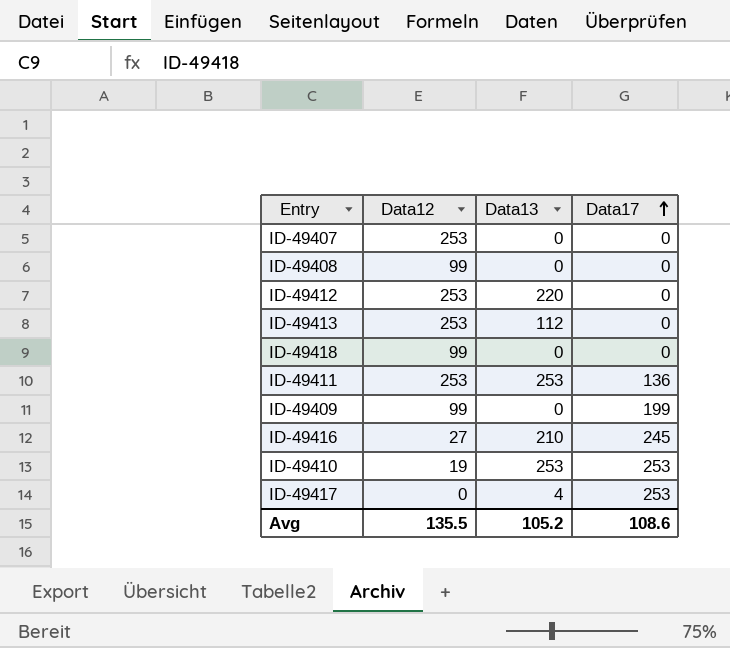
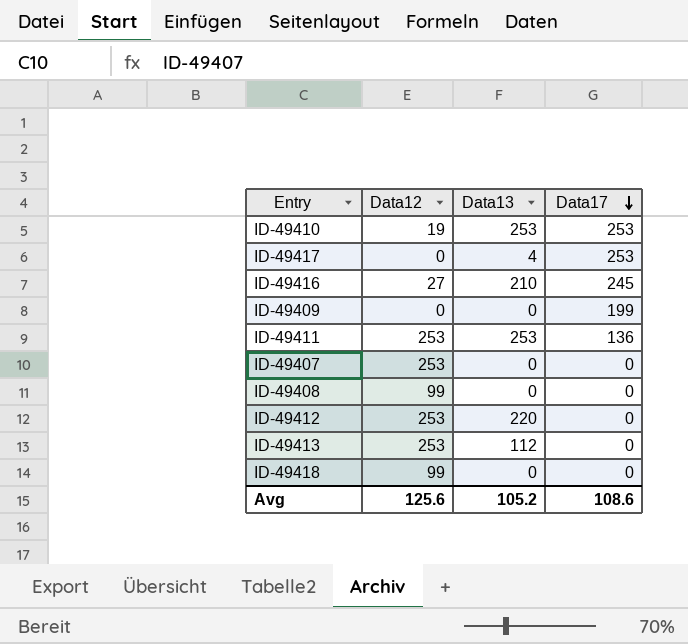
row order: Data17 ascending -> Data17 descending
ID-49409 | Data12: 99 -> 0
Avg | Data12: 135.5 -> 125.6

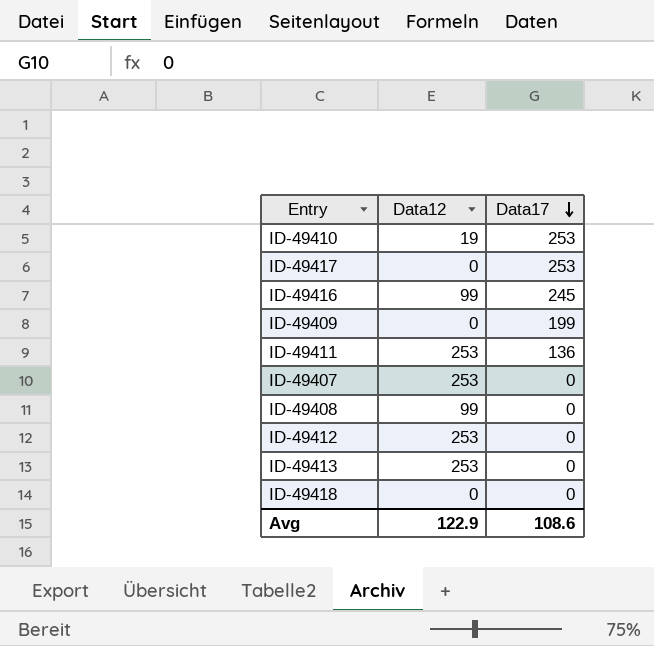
column Data13 | position: 3 -> none
ID-49416 | Data12: 27 -> 99
ID-49418 | Data12: 99 -> 0
Avg | Data12: 125.6 -> 122.9

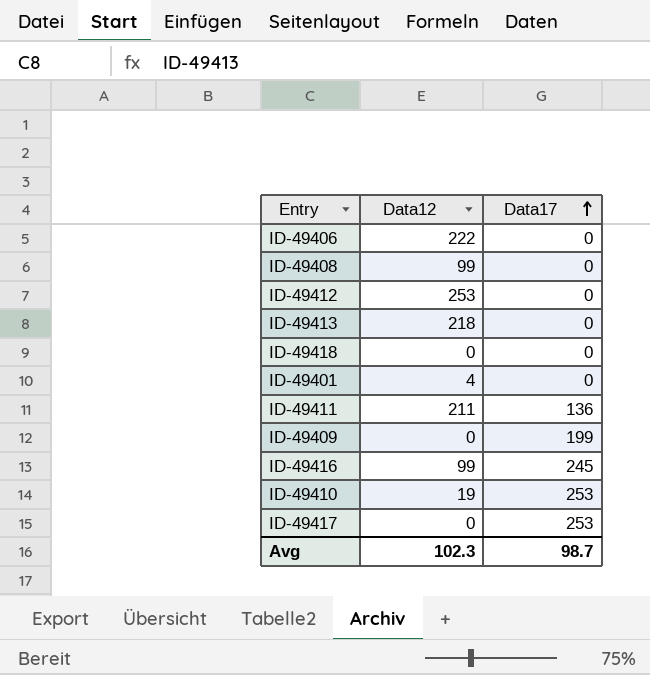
row order: Data17 descending -> Data17 ascending
row ID-49407: 253 | 0 -> none
row ID-49406: none -> 222 | 0
ID-49413 | Data12: 253 -> 218
row ID-49401: none -> 4 | 0
ID-49411 | Data12: 253 -> 211
Avg | Data12: 122.9 -> 102.3
Avg | Data17: 108.6 -> 98.7

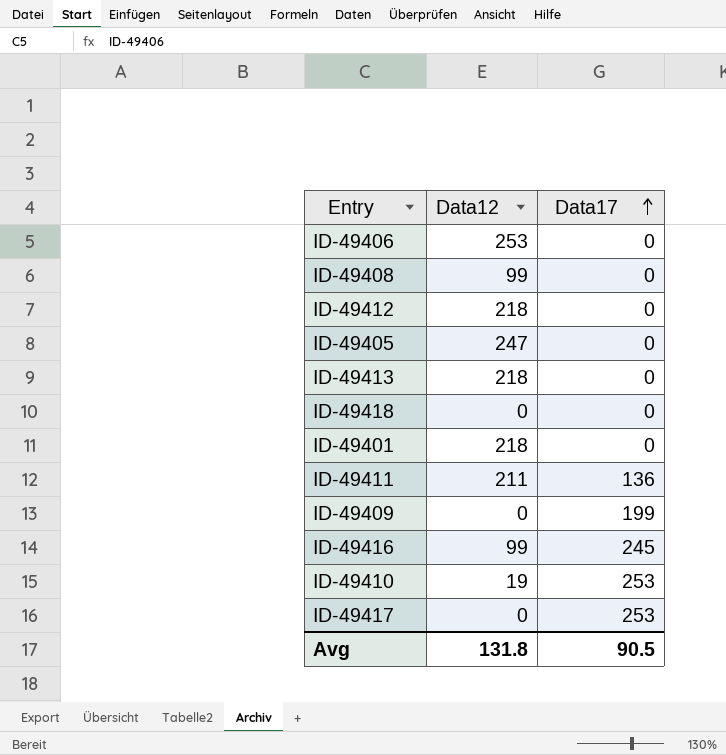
ID-49406 | Data12: 222 -> 253
ID-49412 | Data12: 253 -> 218
row ID-49405: none -> 247 | 0
ID-49401 | Data12: 4 -> 218
Avg | Data12: 102.3 -> 131.8
Avg | Data17: 98.7 -> 90.5

